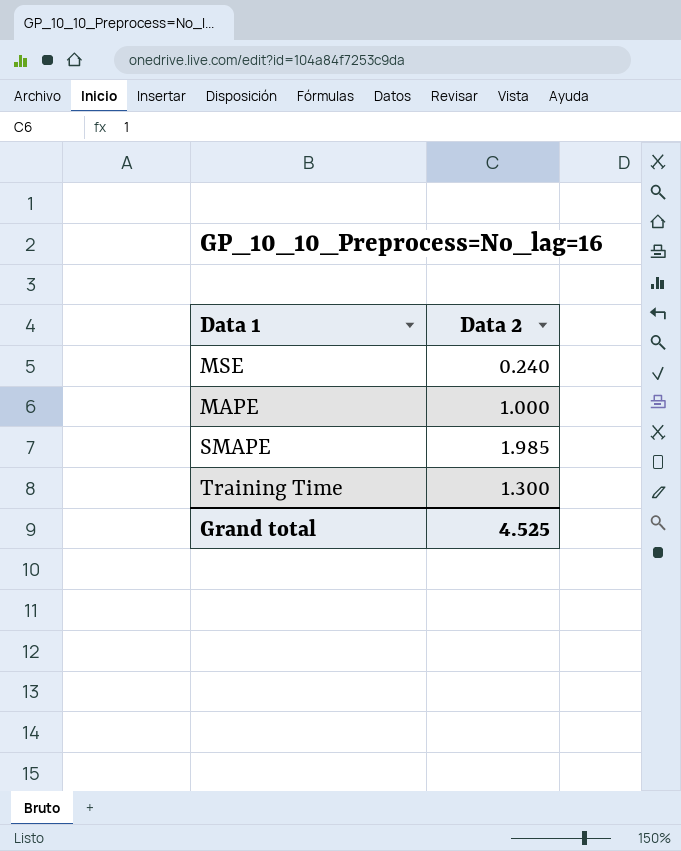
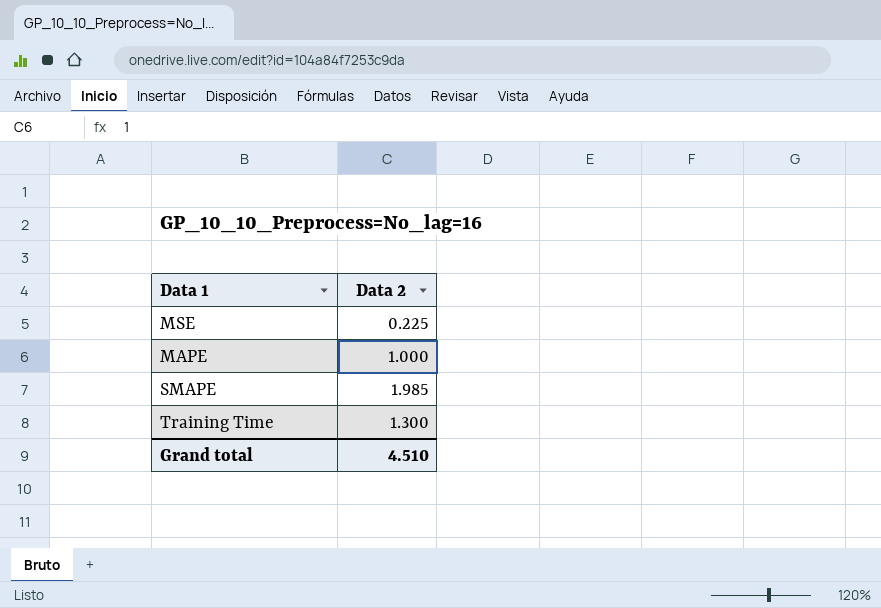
MSE | Data 2: 0.240 -> 0.225
Grand total | Data 2: 4.525 -> 4.510

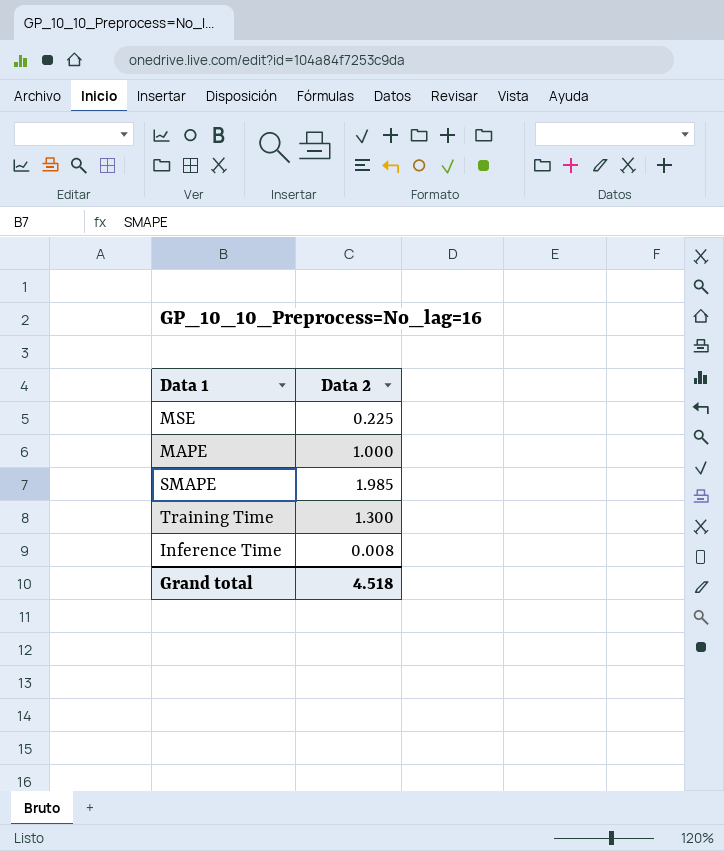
row Inference Time: none -> 0.008
Grand total | Data 2: 4.510 -> 4.518

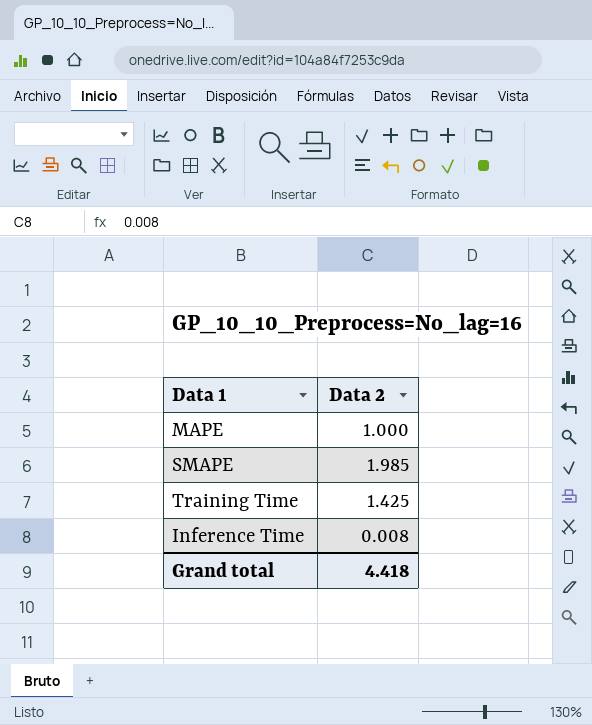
row MSE: 0.225 -> none
Training Time | Data 2: 1.300 -> 1.425
Grand total | Data 2: 4.518 -> 4.418

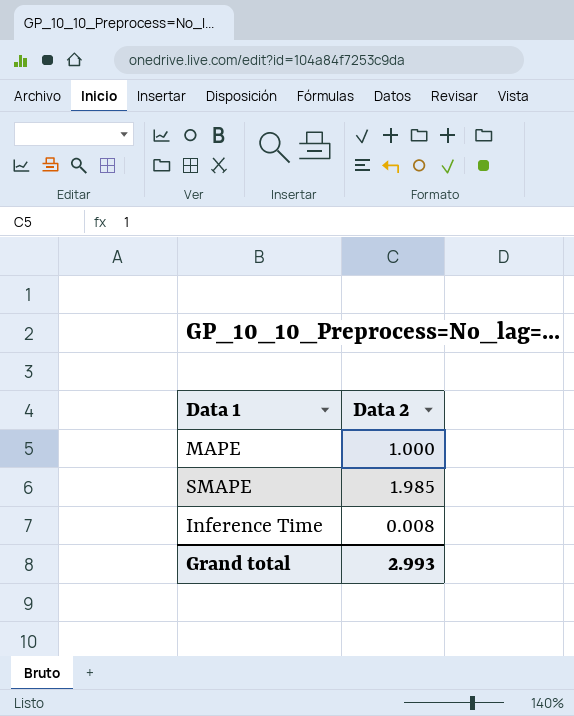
row Training Time: 1.425 -> none
Grand total | Data 2: 4.418 -> 2.993

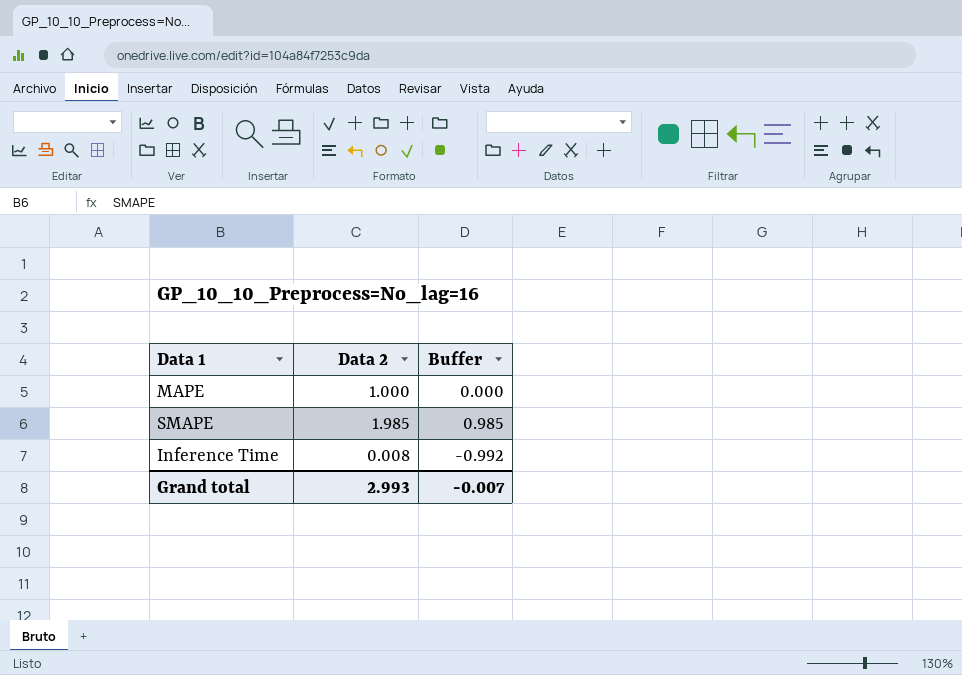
column Buffer | formula: none -> [Data 2] - 1

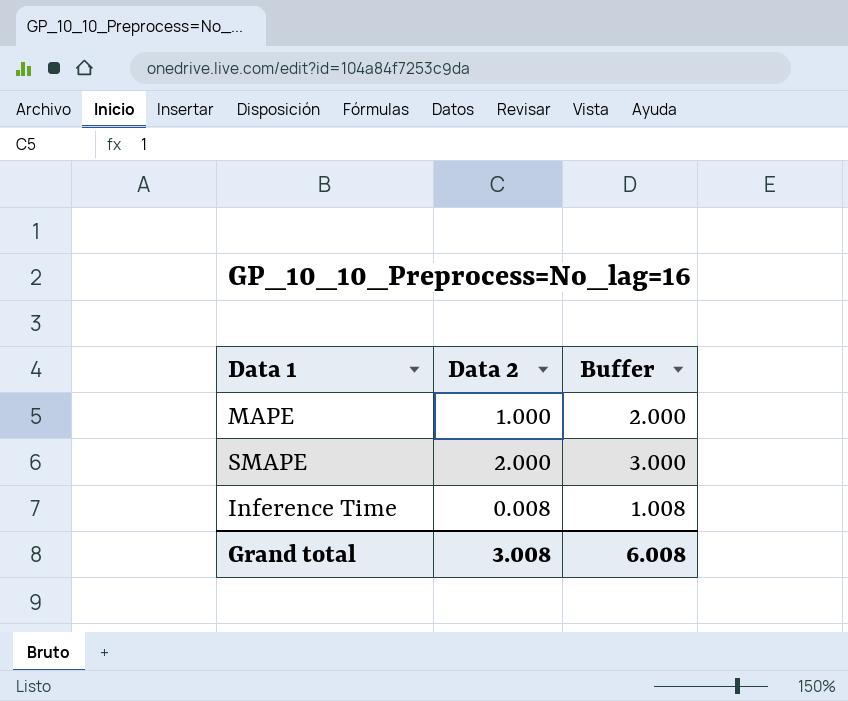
column Buffer | formula: [Data 2] - 1 -> [Data 2] + 1
SMAPE | Data 2: 1.985 -> 2.000
Grand total | Data 2: 2.993 -> 3.008
Grand total | Buffer: -0.007 -> 6.008

